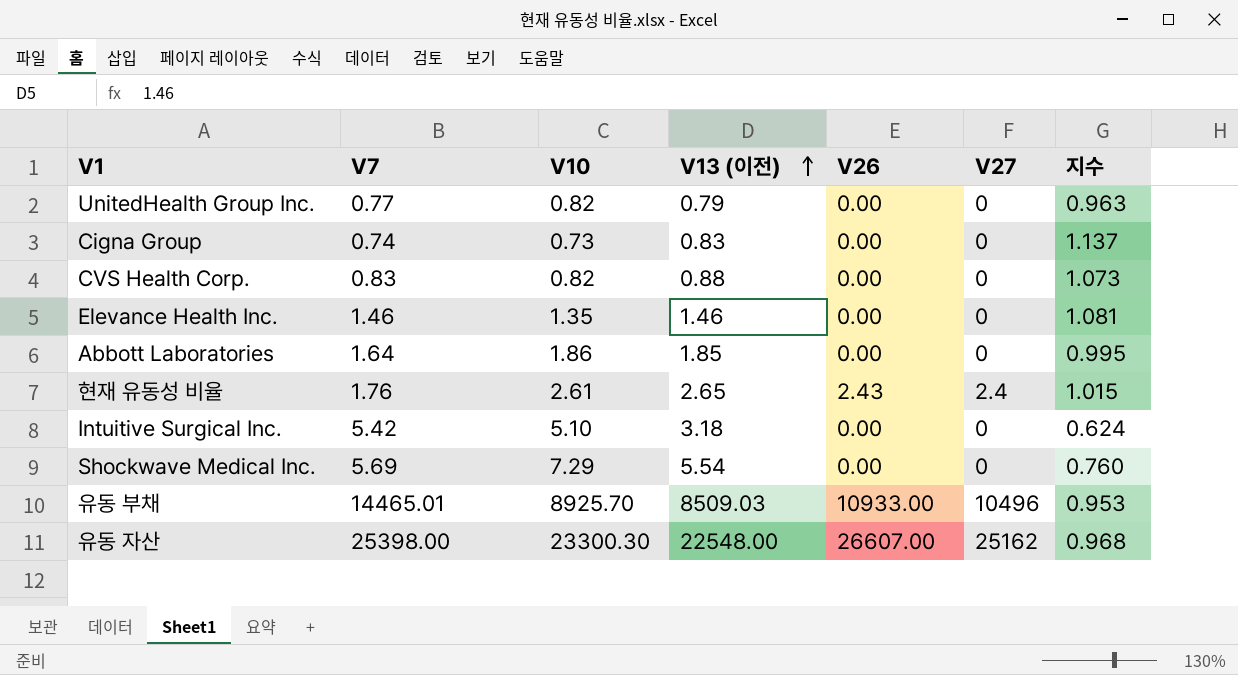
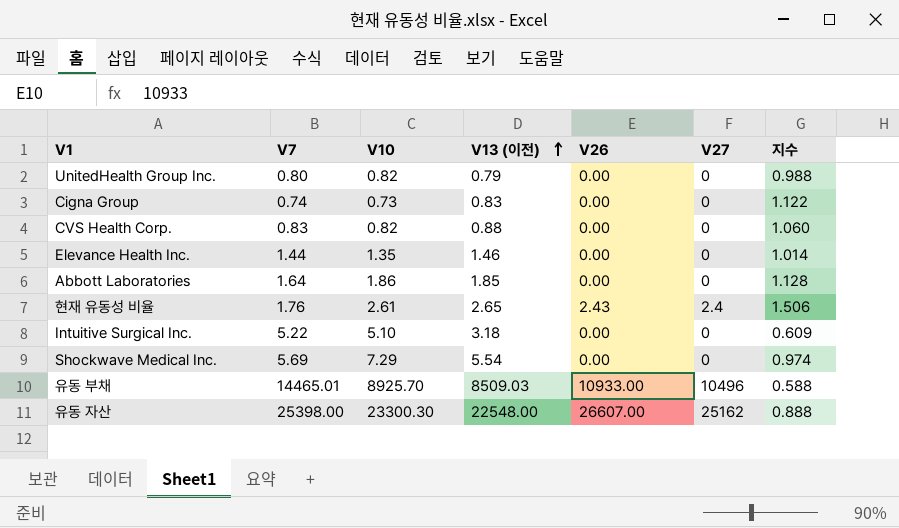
column 지수 | formula: [V13 (이전)] / [V10] -> [V13 (이전)] / [V7]
UnitedHealth Group Inc. | V7: 0.77 -> 0.80
Elevance Health Inc. | V7: 1.46 -> 1.44
Intuitive Surgical Inc. | V7: 5.42 -> 5.22

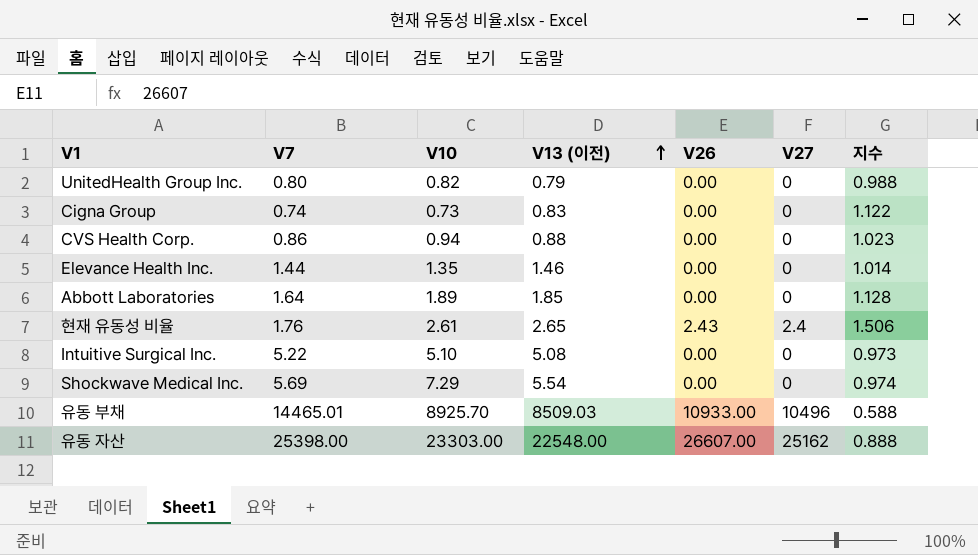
CVS Health Corp. | V7: 0.83 -> 0.86
CVS Health Corp. | V10: 0.82 -> 0.94
CVS Health Corp. | 지수: 1.060 -> 1.023
Abbott Laboratories | V10: 1.86 -> 1.89
Intuitive Surgical Inc. | V13 (이전): 3.18 -> 5.08
Intuitive Surgical Inc. | 지수: 0.609 -> 0.973
유동 자산 | V10: 23300.30 -> 23303.00

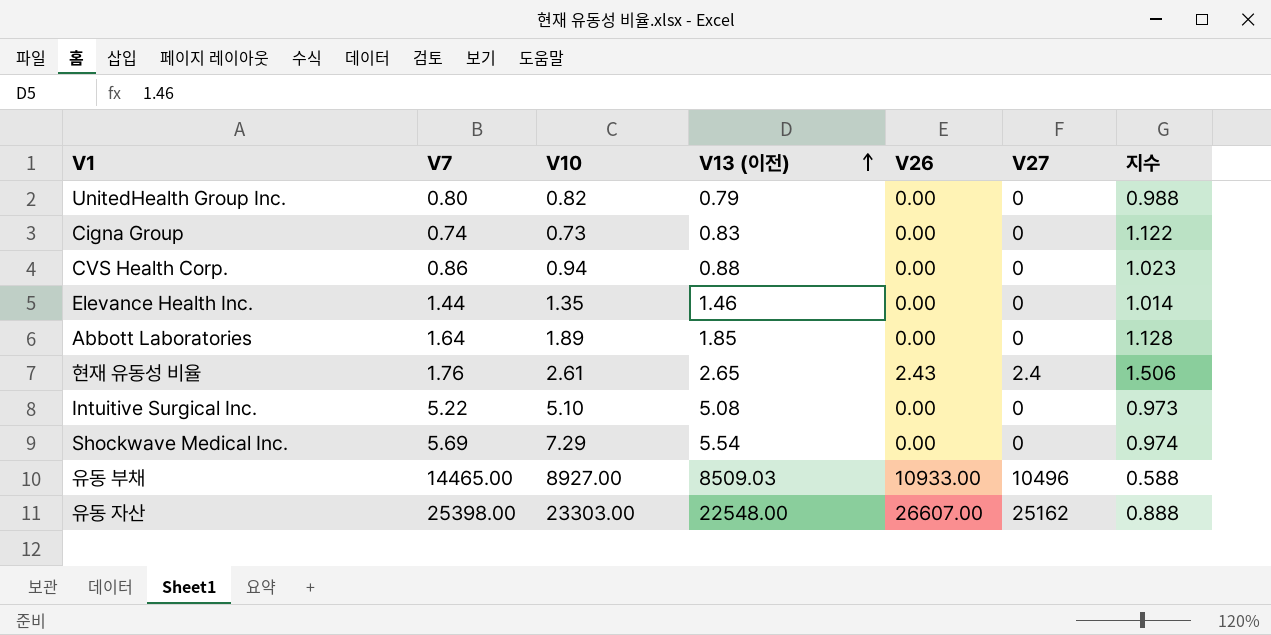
유동 부채 | V7: 14465.01 -> 14465.00
유동 부채 | V10: 8925.70 -> 8927.00

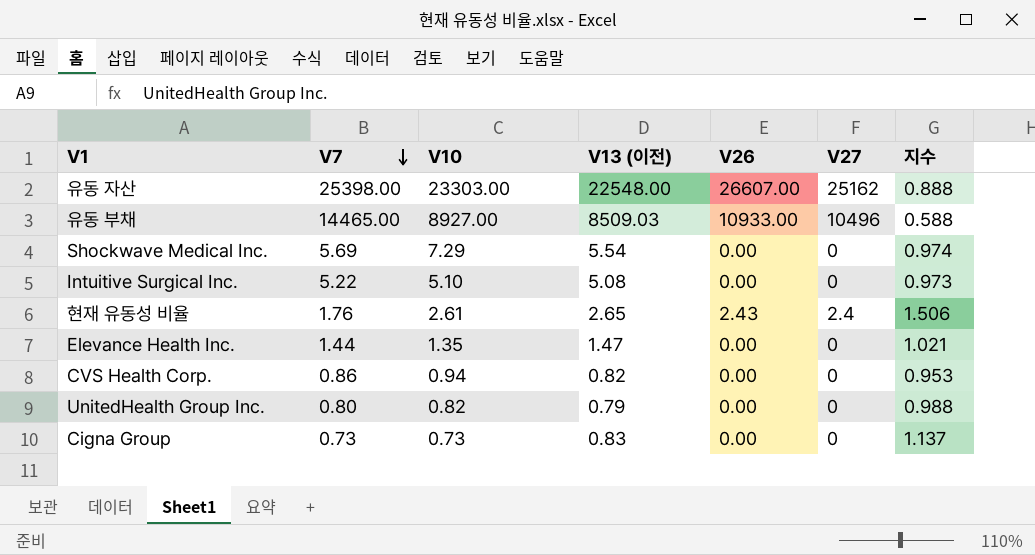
row order: V13 (이전) ascending -> V7 descending
row Abbott Laboratories: 1.64 | 1.89 | 1.85 | 0.00 | 0 | 1.128 -> none
Elevance Health Inc. | V13 (이전): 1.46 -> 1.47
Elevance Health Inc. | 지수: 1.014 -> 1.021
CVS Health Corp. | V13 (이전): 0.88 -> 0.82
CVS Health Corp. | 지수: 1.023 -> 0.953
Cigna Group | V7: 0.74 -> 0.73
Cigna Group | 지수: 1.122 -> 1.137

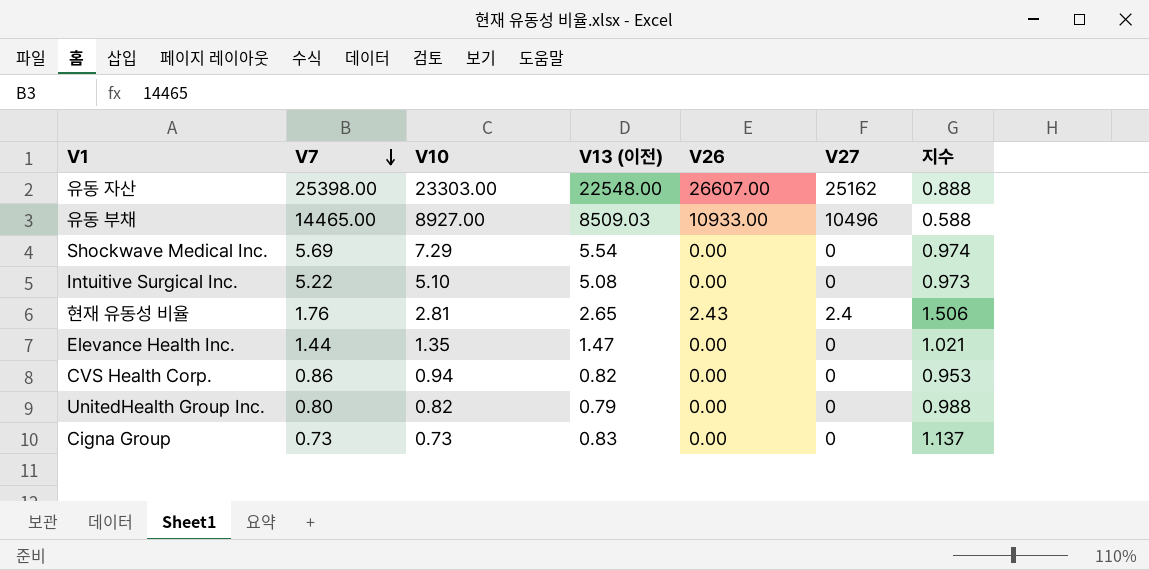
현재 유동성 비율 | V10: 2.61 -> 2.81

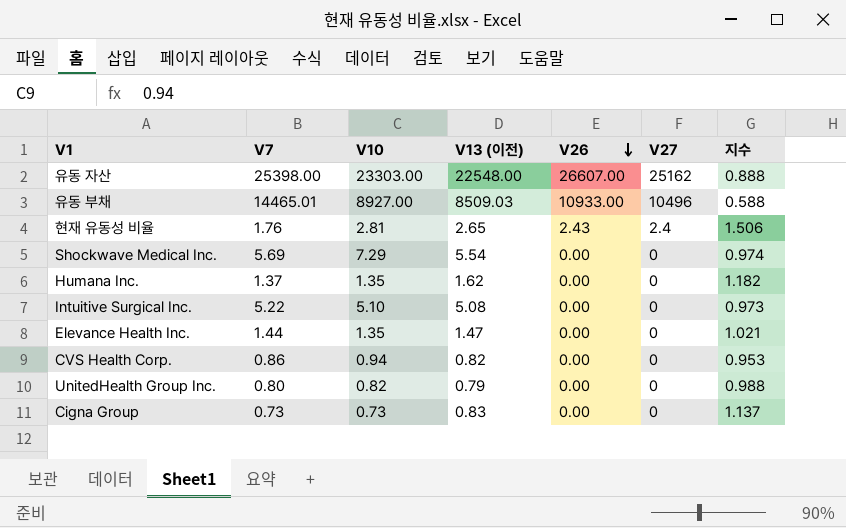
row order: V7 descending -> V26 descending
유동 부채 | V7: 14465.00 -> 14465.01
row Humana Inc.: none -> 1.37 | 1.35 | 1.62 | 0.00 | 0 | 1.182

